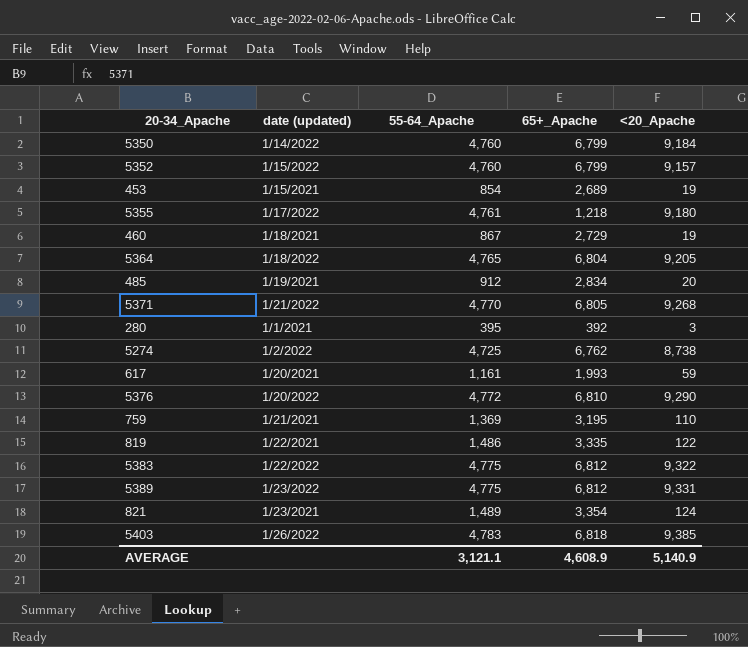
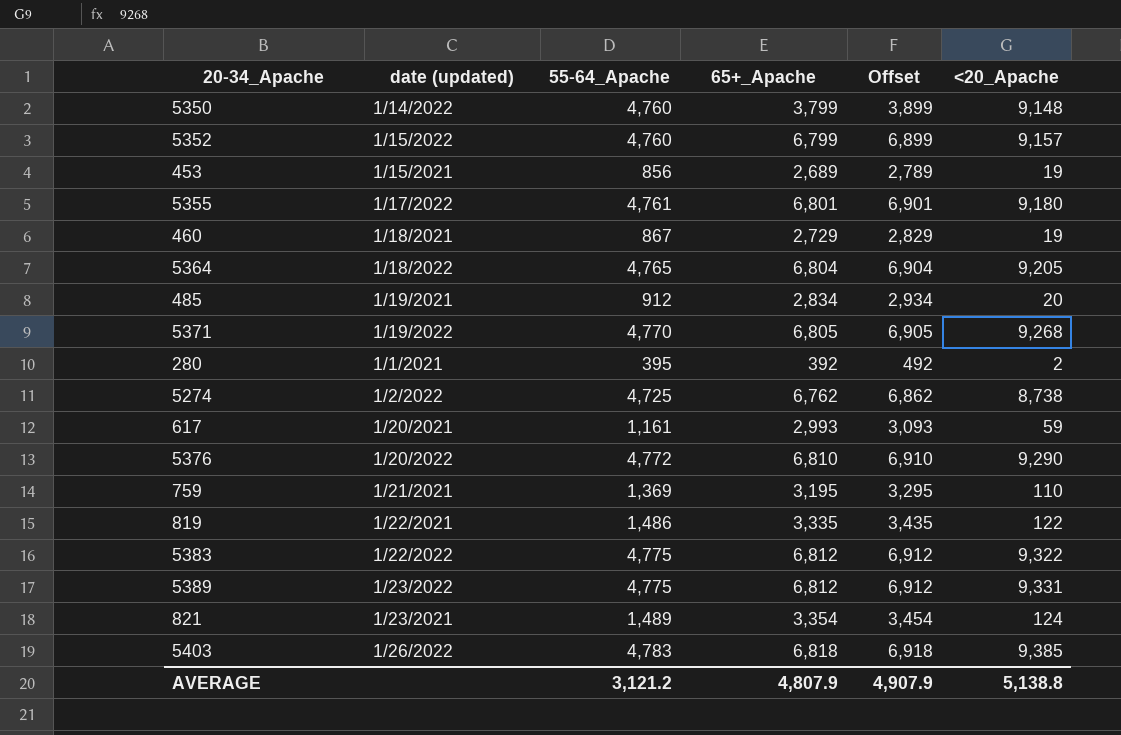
column Offset | formula: none -> [65+_Apache] + 100
5350 | 65+_Apache: 6,799 -> 3,799
5350 | <20_Apache: 9,184 -> 9,148
453 | 55-64_Apache: 854 -> 856
5355 | 65+_Apache: 1,218 -> 6,801
5371 | date (updated): 1/21/2022 -> 1/19/2022
280 | <20_Apache: 3 -> 2
617 | 65+_Apache: 1,993 -> 2,993
AVERAGE | 55-64_Apache: 3,121.1 -> 3,121.2
AVERAGE | 65+_Apache: 4,608.9 -> 4,807.9
AVERAGE | <20_Apache: 5,140.9 -> 5,138.8

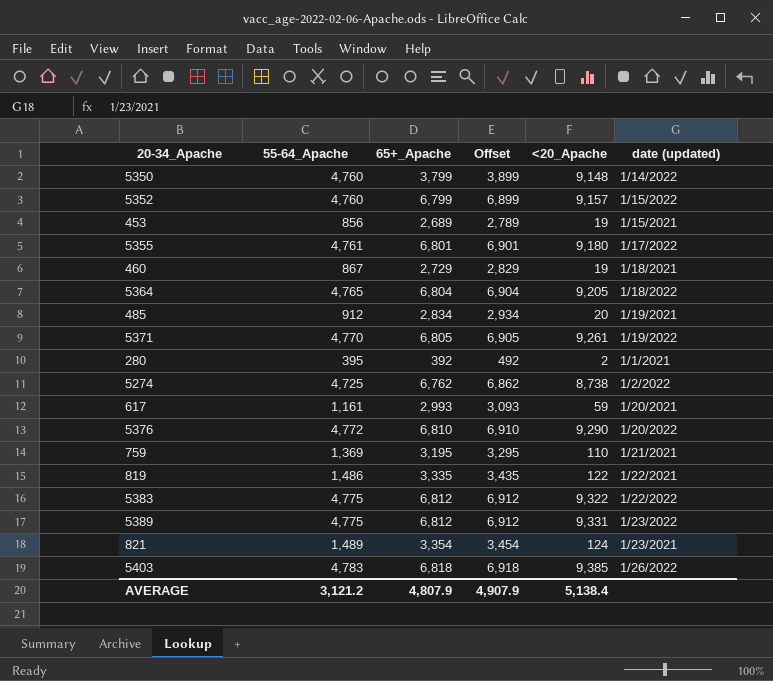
column date (updated) | position: 2 -> 6
5371 | <20_Apache: 9,268 -> 9,261
AVERAGE | <20_Apache: 5,138.8 -> 5,138.4

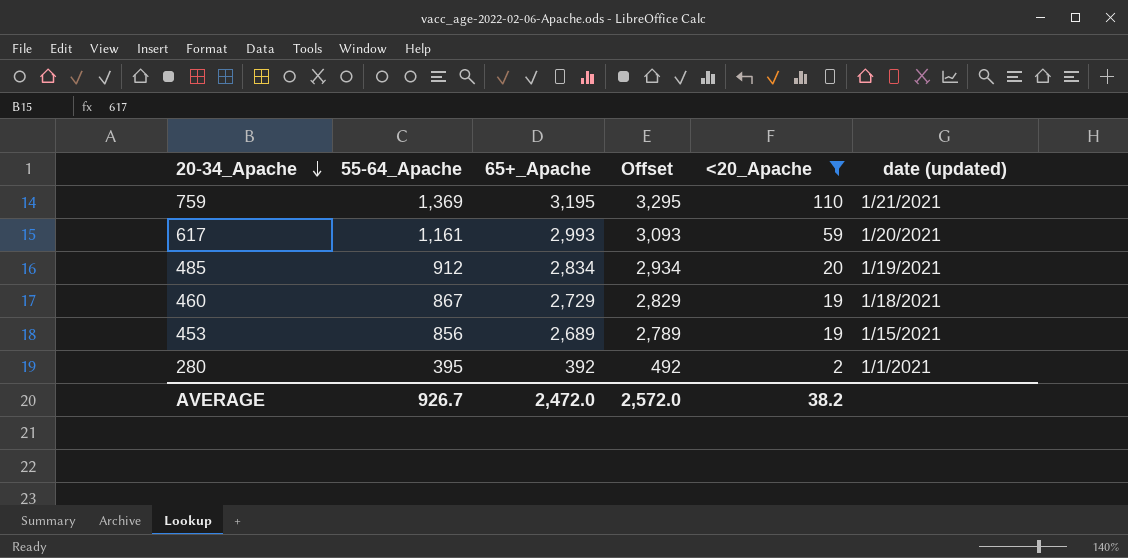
filter: none -> <20_Apache <= 110
row order: none -> 20-34_Apache descending
AVERAGE | 55-64_Apache: 3,121.2 -> 926.7
AVERAGE | 65+_Apache: 4,807.9 -> 2,472.0
AVERAGE | Offset: 4,907.9 -> 2,572.0
AVERAGE | <20_Apache: 5,138.4 -> 38.2

